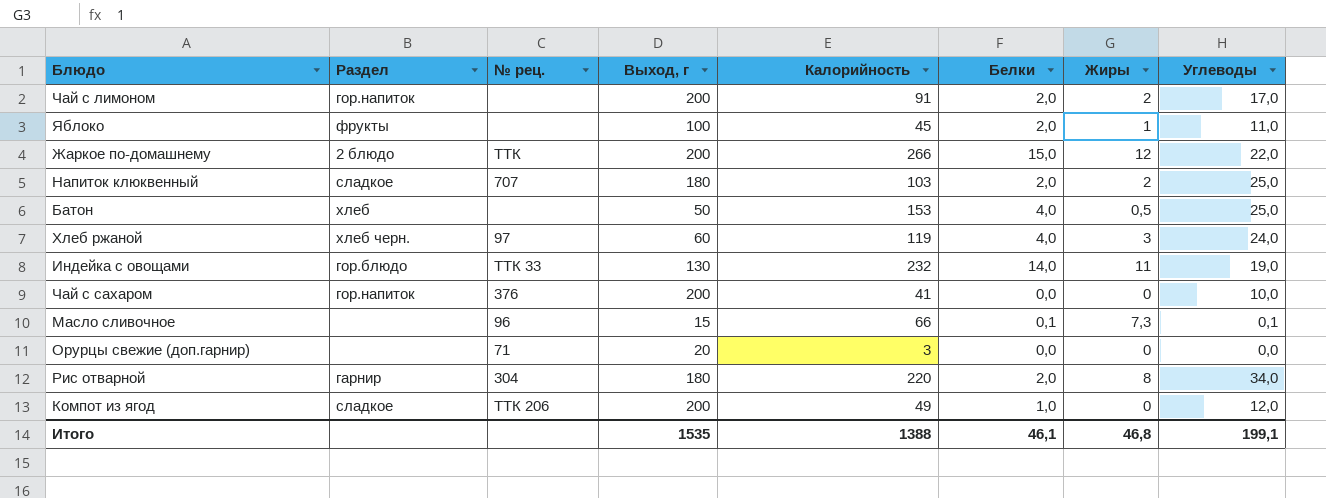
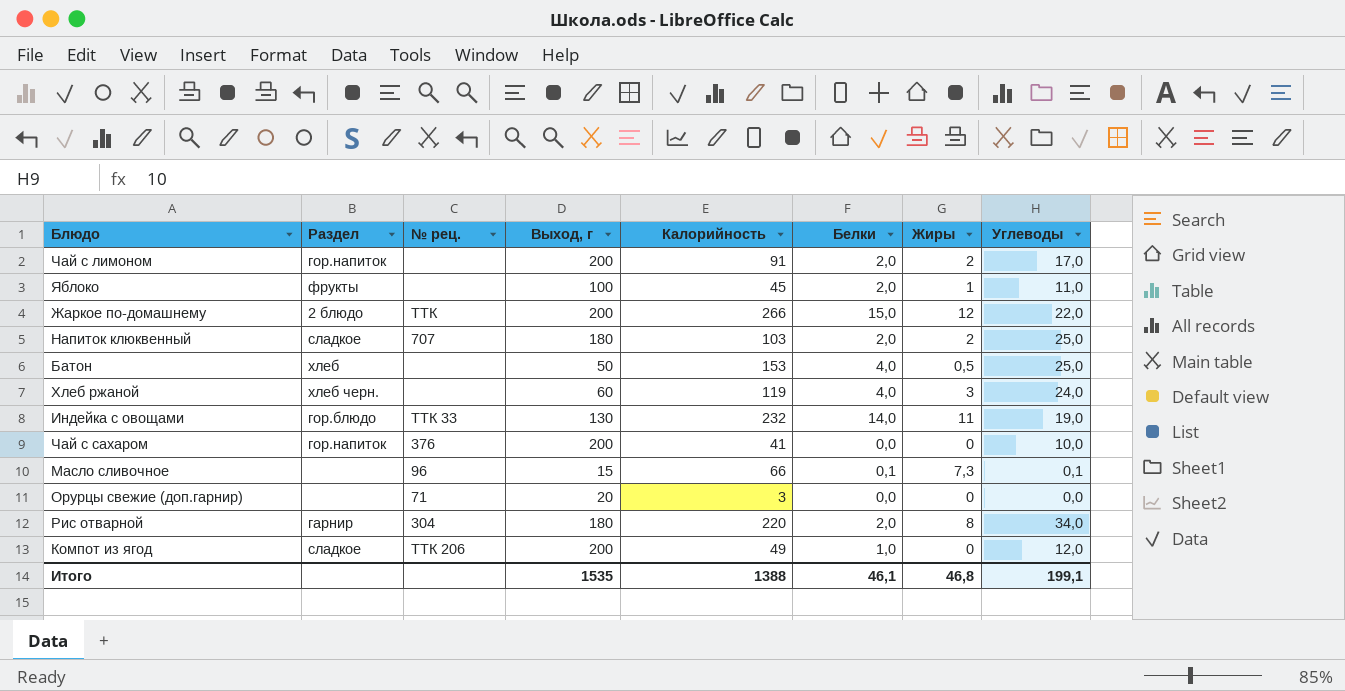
Хлеб ржаной | № рец.: 97 -> none

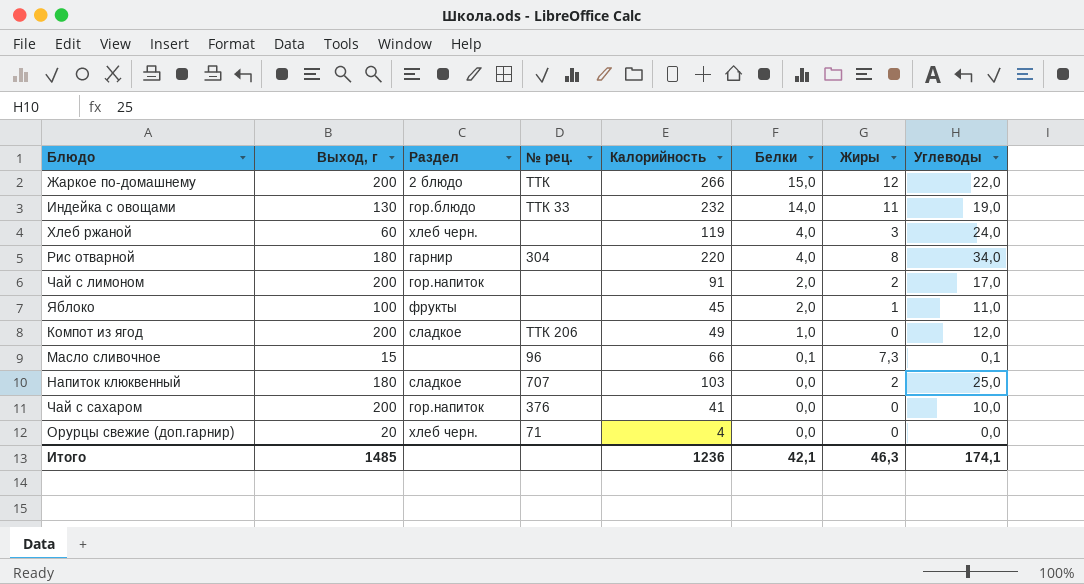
row order: none -> Белки descending
column Выход, г | position: 4 -> 2
row Батон: хлеб | none | 50 | 153 | 4,0 | 0,5 | 25,0 -> none
Рис отварной | Белки: 2,0 -> 4,0
Напиток клюквенный | Белки: 2,0 -> 0,0
Орурцы свежие (доп.гарнир) | Раздел: none -> хлеб черн.
Орурцы свежие (доп.гарнир) | Калорийность: 3 -> 4
Итого | Выход, г: 1535 -> 1485
Итого | Калорийность: 1388 -> 1236
Итого | Белки: 46,1 -> 42,1
Итого | Жиры: 46,8 -> 46,3
Итого | Углеводы: 199,1 -> 174,1

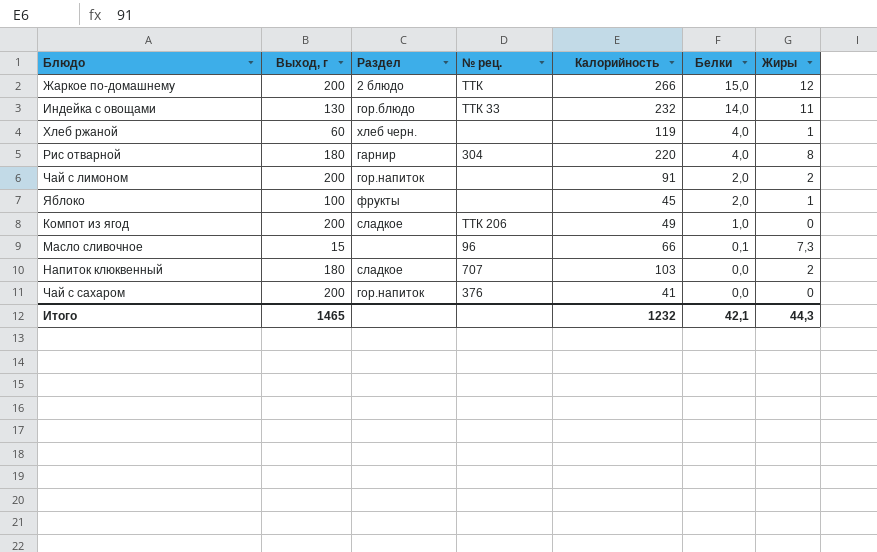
column Углеводы | position: 8 -> none
row Орурцы свежие (доп.гарнир): 20 | хлеб черн. | 71 | 4 | 0,0 | 0 | 0,0 -> none
Хлеб ржаной | Жиры: 3 -> 1
Итого | Выход, г: 1485 -> 1465
Итого | Калорийность: 1236 -> 1232
Итого | Жиры: 46,3 -> 44,3

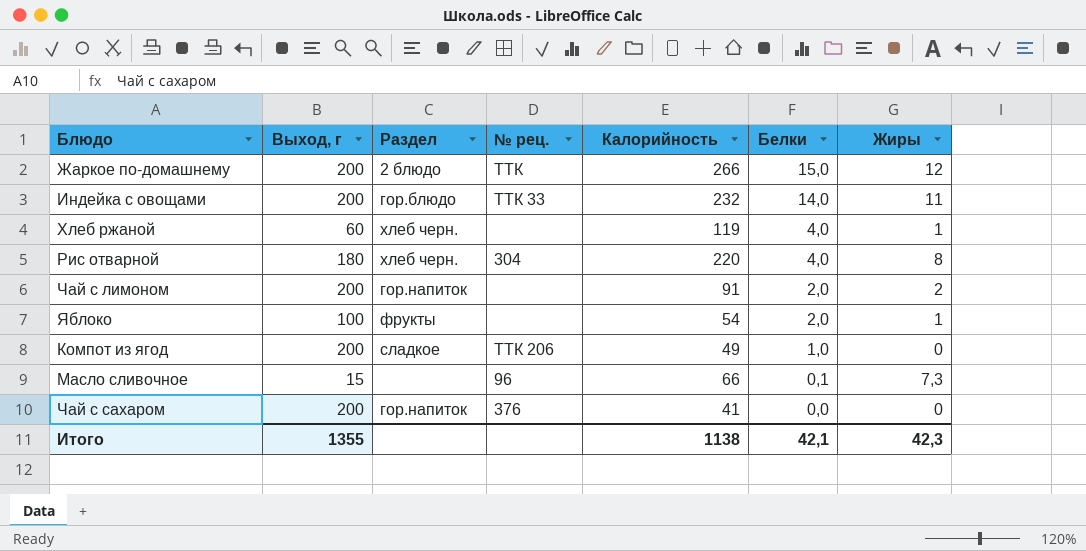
row Напиток клюквенный: 180 | сладкое | 707 | 103 | 0,0 | 2 -> none
Индейка с овощами | Выход, г: 130 -> 200
Рис отварной | Раздел: гарнир -> хлеб черн.
Яблоко | Калорийность: 45 -> 54
Итого | Выход, г: 1465 -> 1355
Итого | Калорийность: 1232 -> 1138
Итого | Жиры: 44,3 -> 42,3

